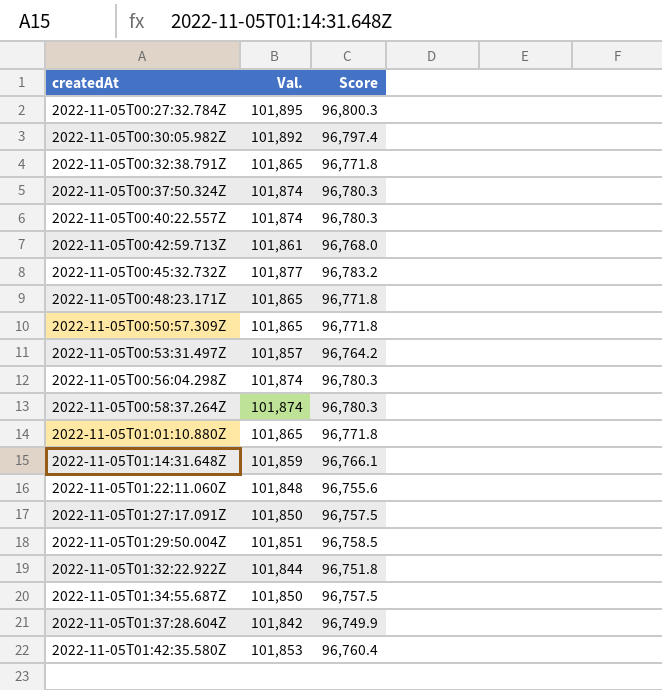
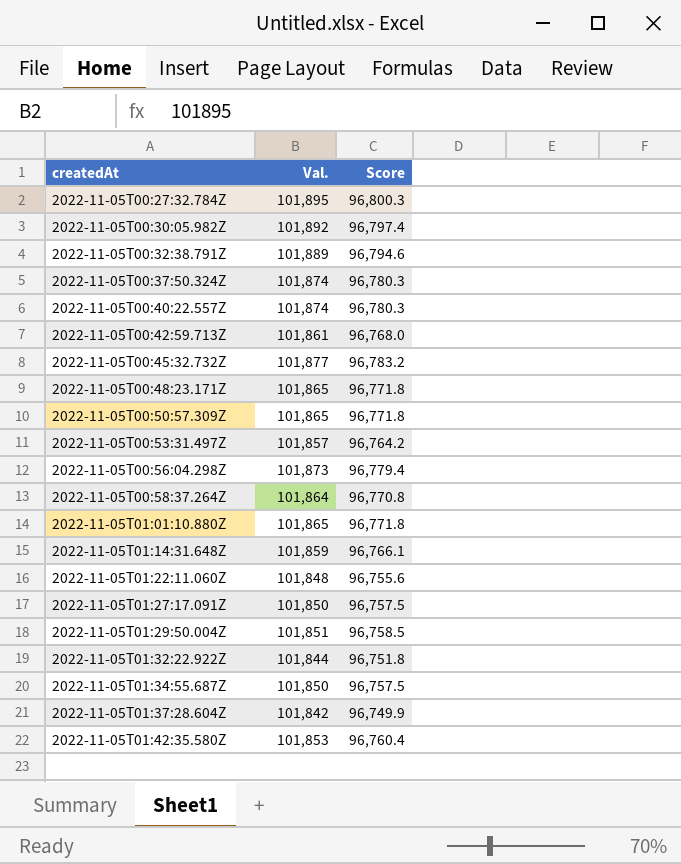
2022-11-05T00:32:38.791Z | Val.: 101,865 -> 101,889
2022-11-05T00:32:38.791Z | Score: 96,771.8 -> 96,794.6
2022-11-05T00:56:04.298Z | Val.: 101,874 -> 101,873
2022-11-05T00:56:04.298Z | Score: 96,780.3 -> 96,779.4
2022-11-05T00:58:37.264Z | Val.: 101,874 -> 101,864
2022-11-05T00:58:37.264Z | Score: 96,780.3 -> 96,770.8

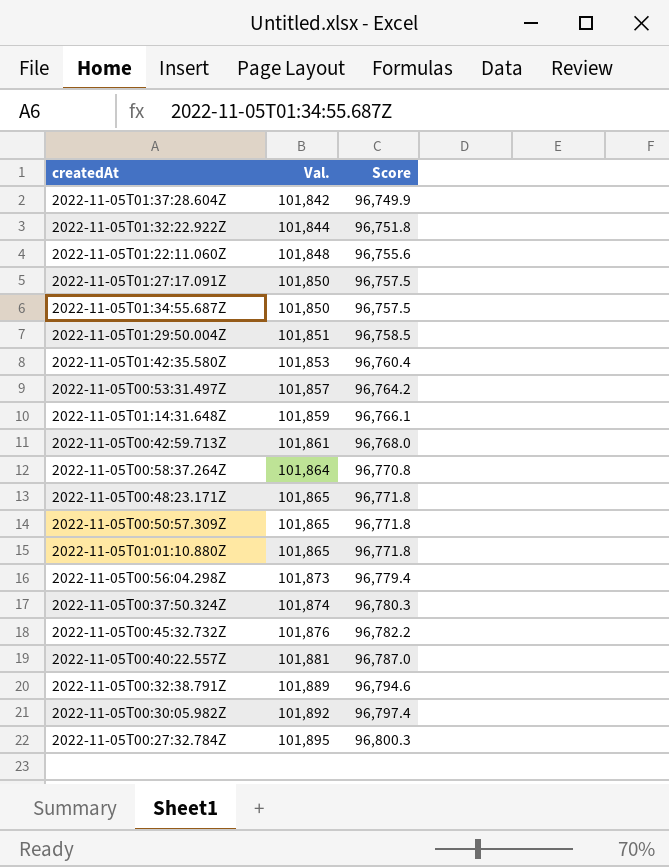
row order: createdAt ascending -> Val. ascending
2022-11-05T00:45:32.732Z | Val.: 101,877 -> 101,876
2022-11-05T00:45:32.732Z | Score: 96,783.2 -> 96,782.2
2022-11-05T00:40:22.557Z | Val.: 101,874 -> 101,881
2022-11-05T00:40:22.557Z | Score: 96,780.3 -> 96,787.0

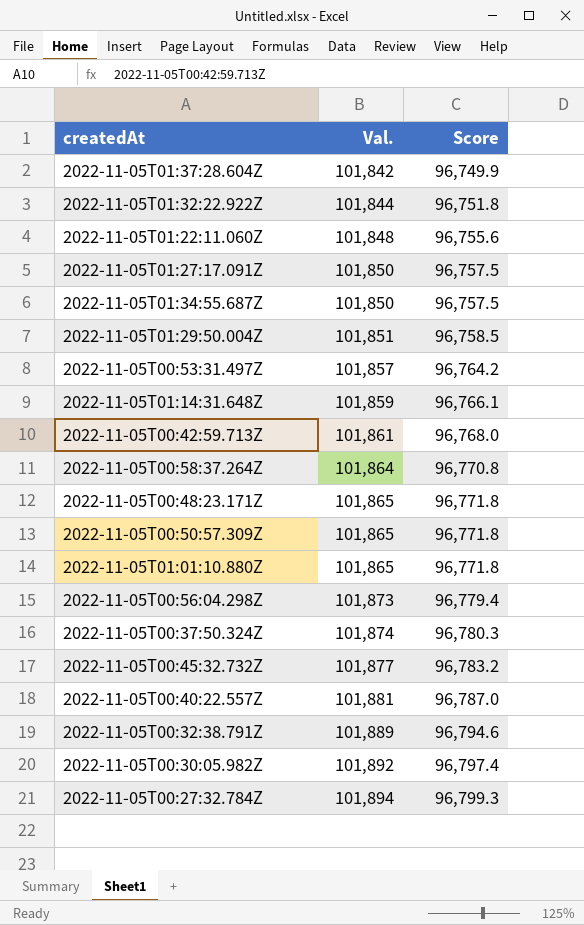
row 2022-11-05T01:42:35.580Z: 101,853 | 96,760.4 -> none
2022-11-05T00:45:32.732Z | Val.: 101,876 -> 101,877
2022-11-05T00:45:32.732Z | Score: 96,782.2 -> 96,783.2
2022-11-05T00:27:32.784Z | Val.: 101,895 -> 101,894
2022-11-05T00:27:32.784Z | Score: 96,800.3 -> 96,799.3

